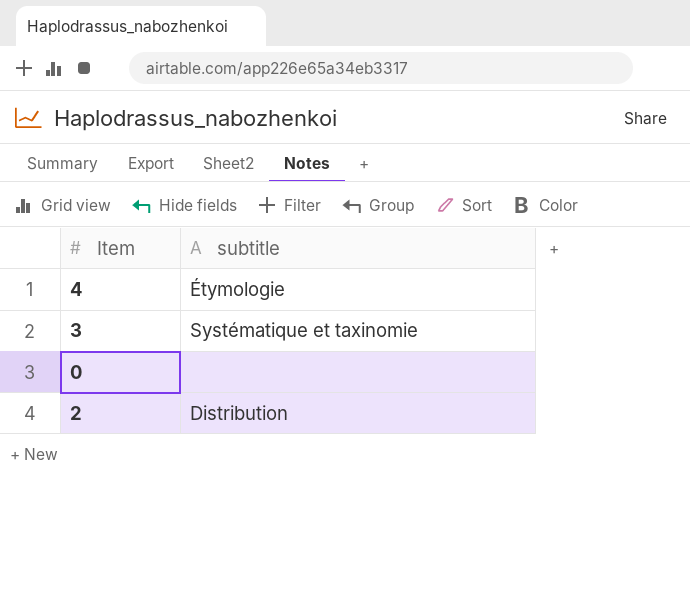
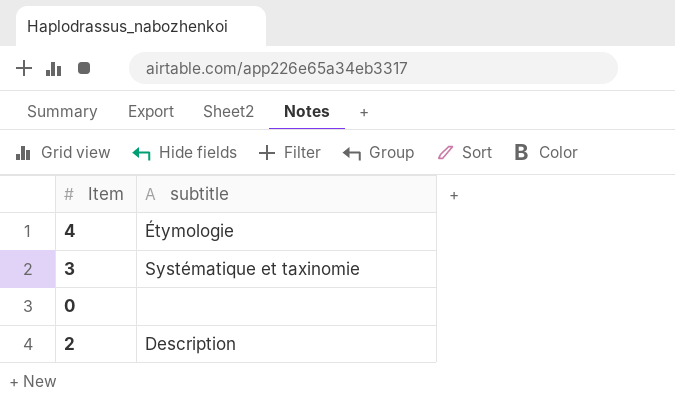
2 | subtitle: Distribution -> Description

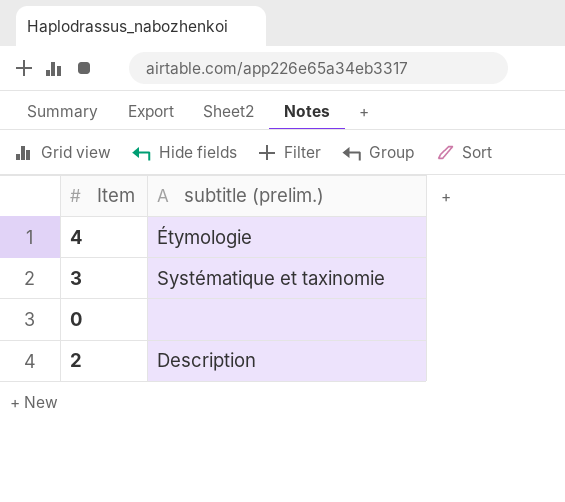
column name: subtitle -> subtitle (prelim.)

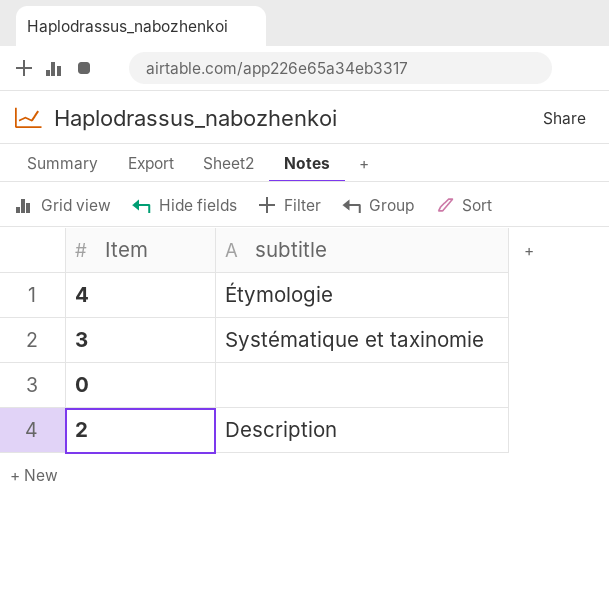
column name: subtitle (prelim.) -> subtitle

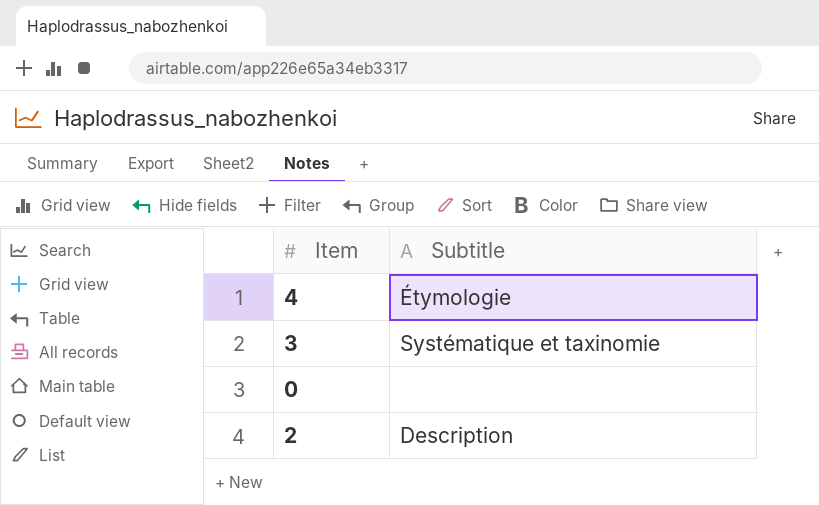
column name: subtitle -> Subtitle

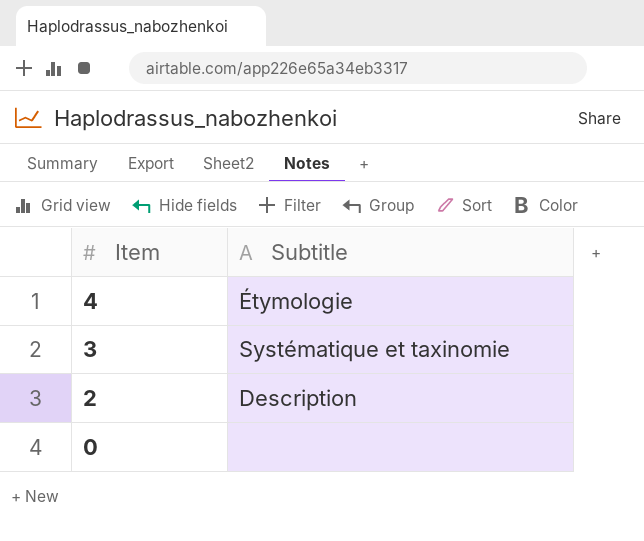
row order: none -> Item descending

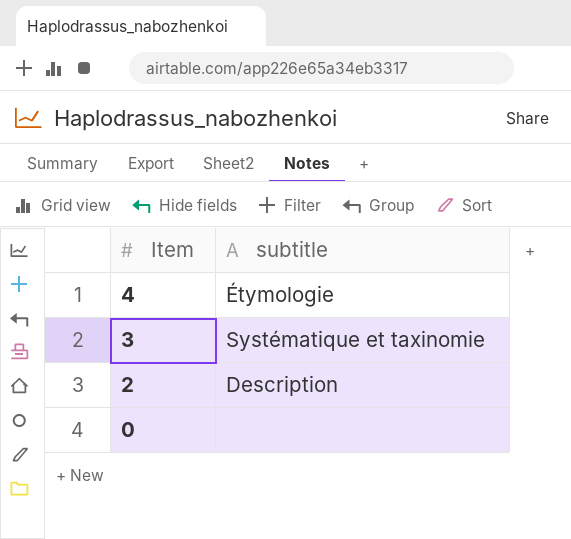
column name: Subtitle -> subtitle

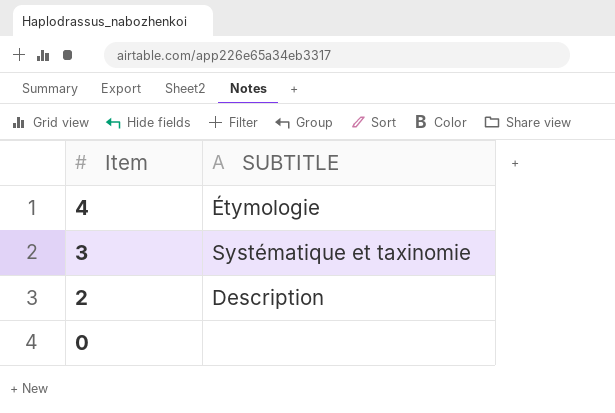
column name: subtitle -> SUBTITLE

